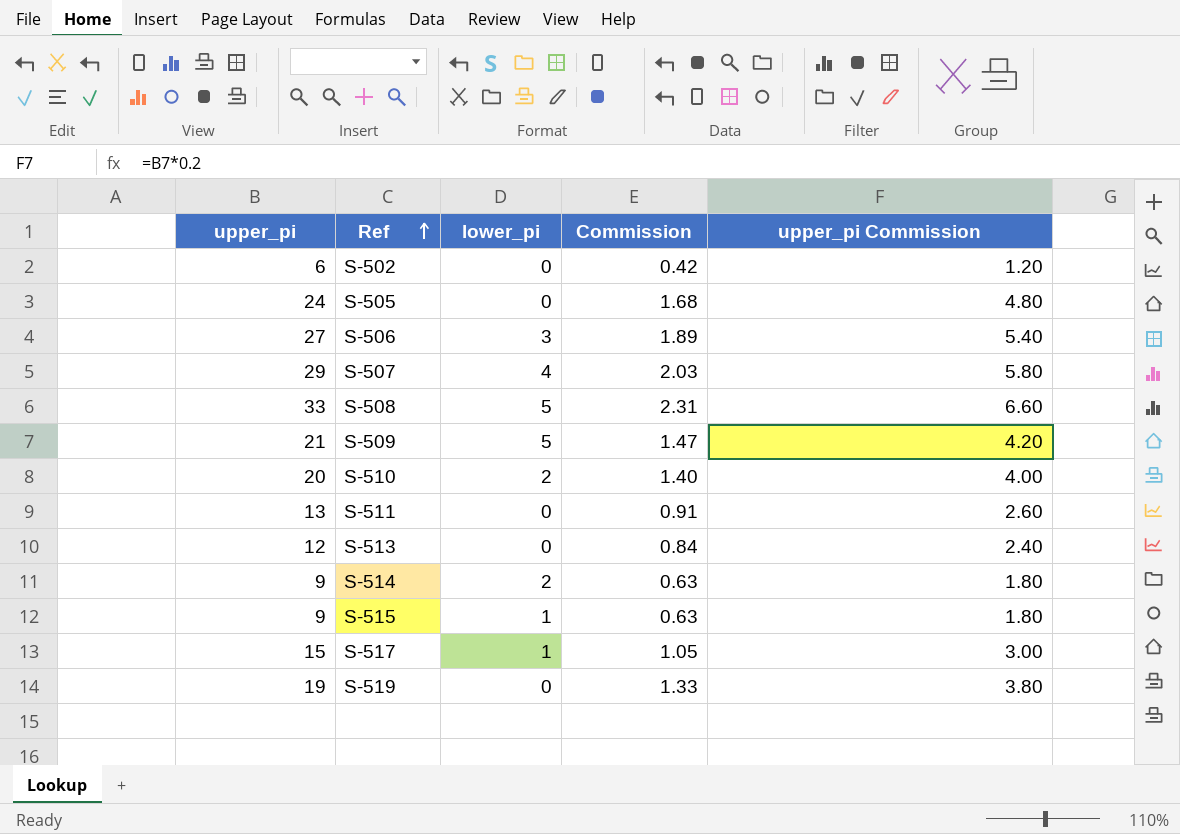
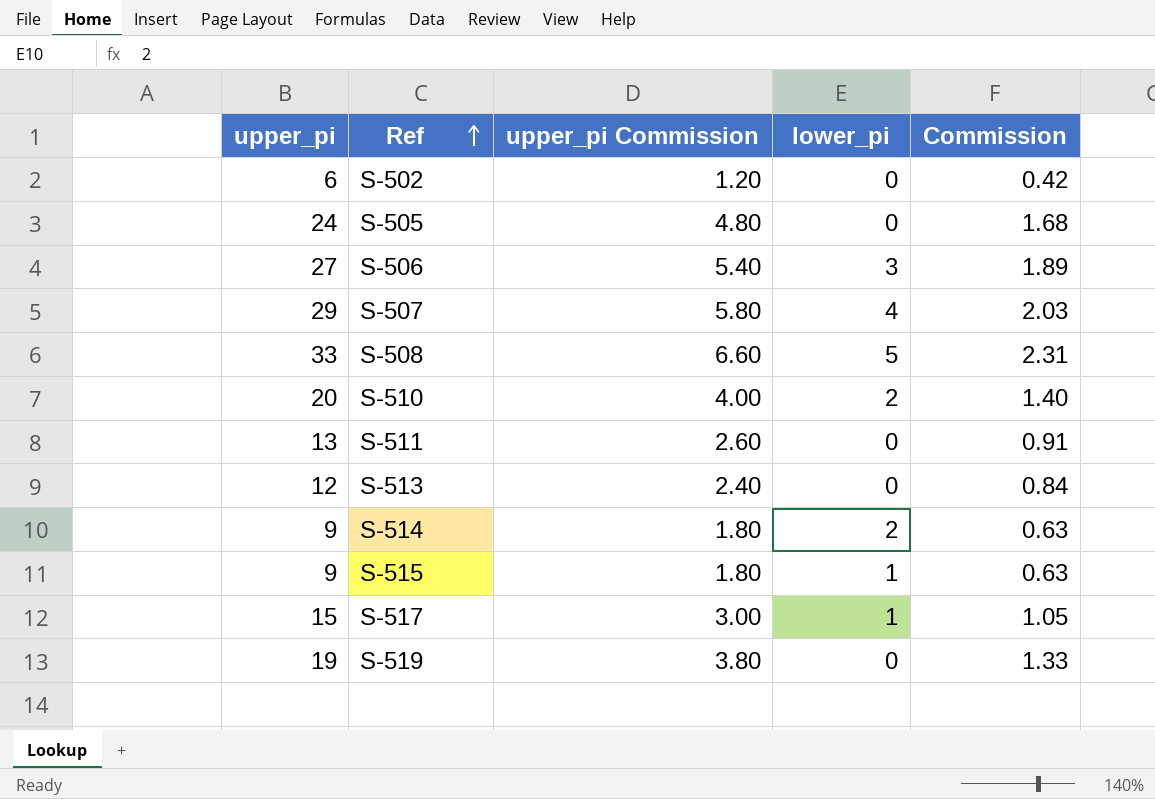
column upper_pi Commission | position: 5 -> 3
row S-509: 21 | 5 | 1.47 | 4.20 -> none

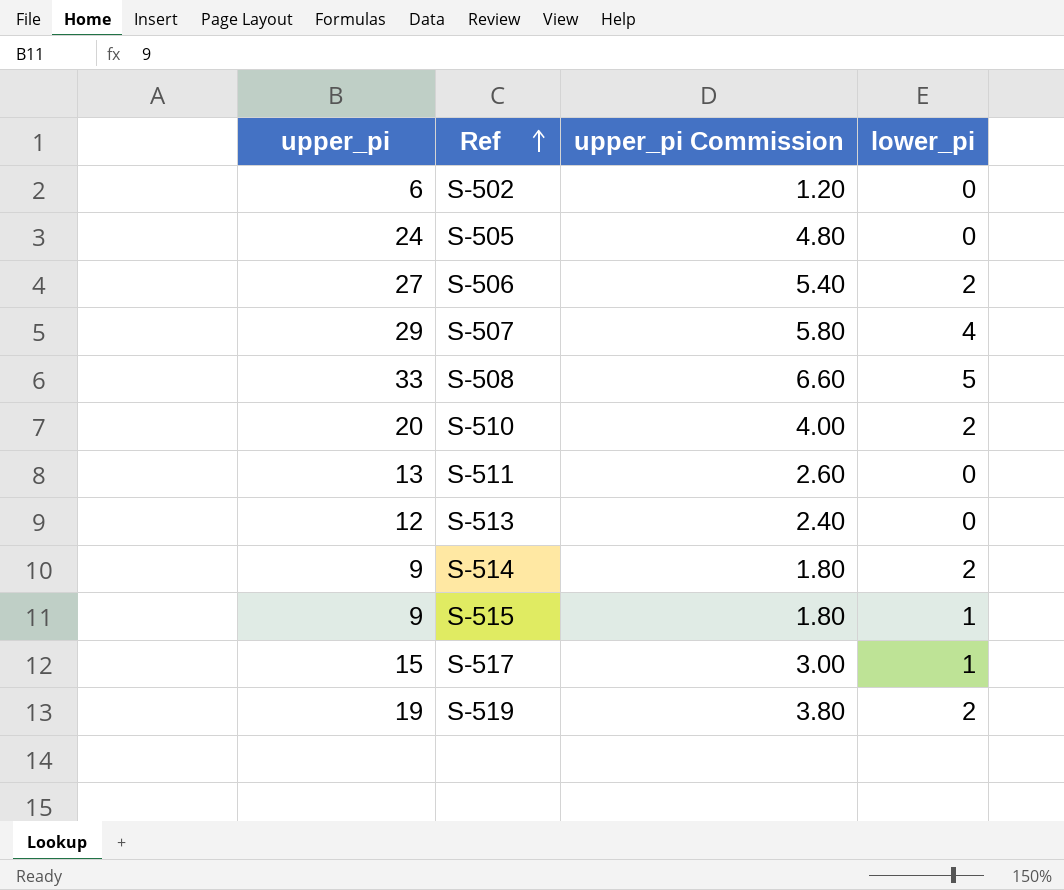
column Commission | formula: [upper_pi] * 0.07 -> none
S-506 | lower_pi: 3 -> 2
S-519 | lower_pi: 0 -> 2

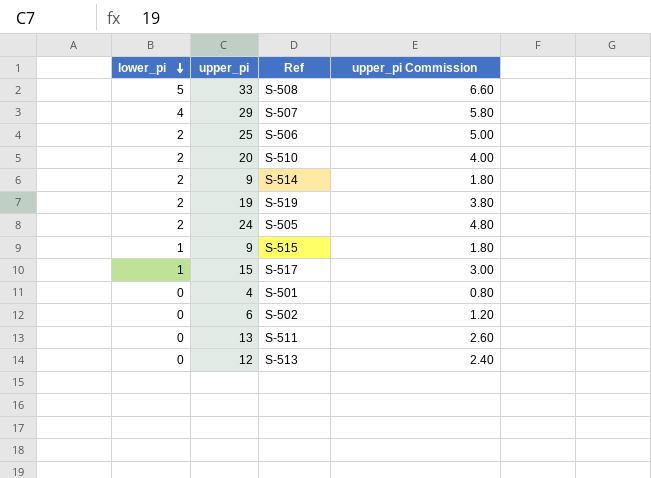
row order: Ref ascending -> lower_pi descending
column lower_pi | position: 4 -> 1
S-506 | upper_pi: 27 -> 25
S-506 | upper_pi Commission: 5.40 -> 5.00
S-505 | lower_pi: 0 -> 2
row S-501: none -> 0 | 4 | 0.80

